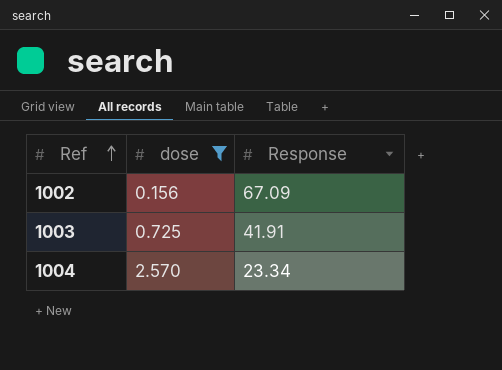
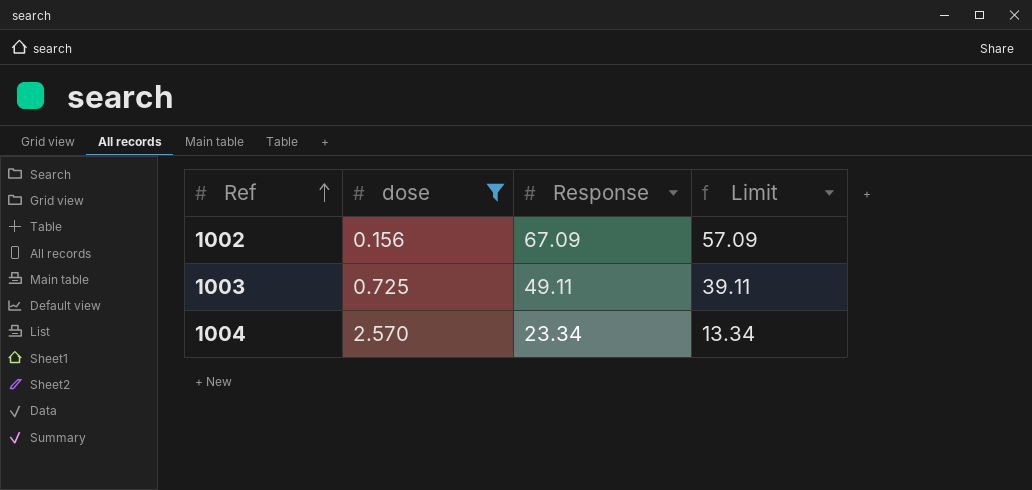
column Limit | formula: none -> [Response] - 10
1003 | Response: 41.91 -> 49.11

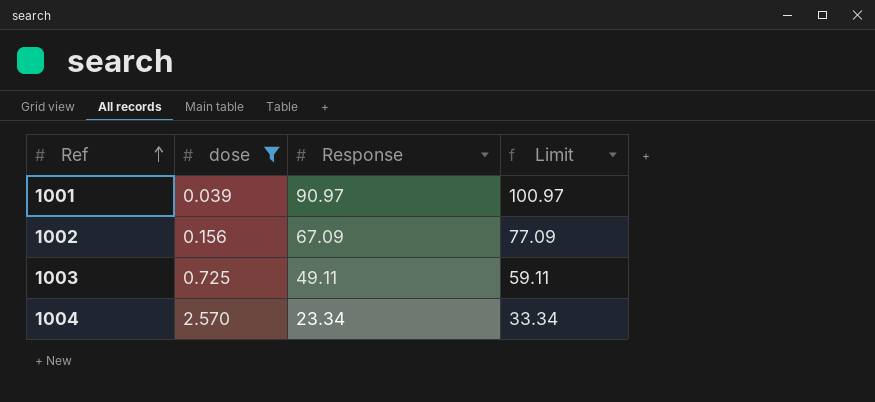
column Limit | formula: [Response] - 10 -> [Response] + 10
row 1001: none -> 0.039 | 90.97 | 100.97

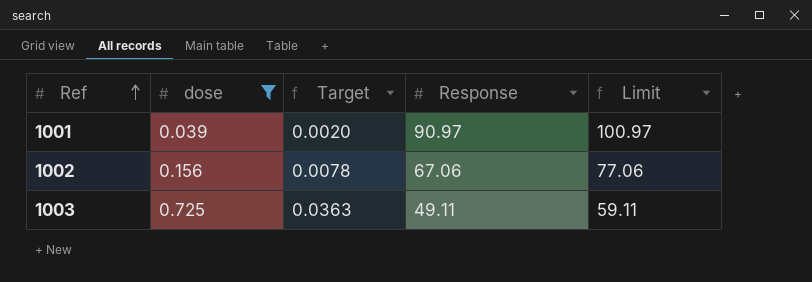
column Target | formula: none -> [dose] * 0.05
row 1004: 2.570 | 23.34 | 33.34 -> none
1002 | Response: 67.09 -> 67.06
1002 | Limit: 77.09 -> 77.06

